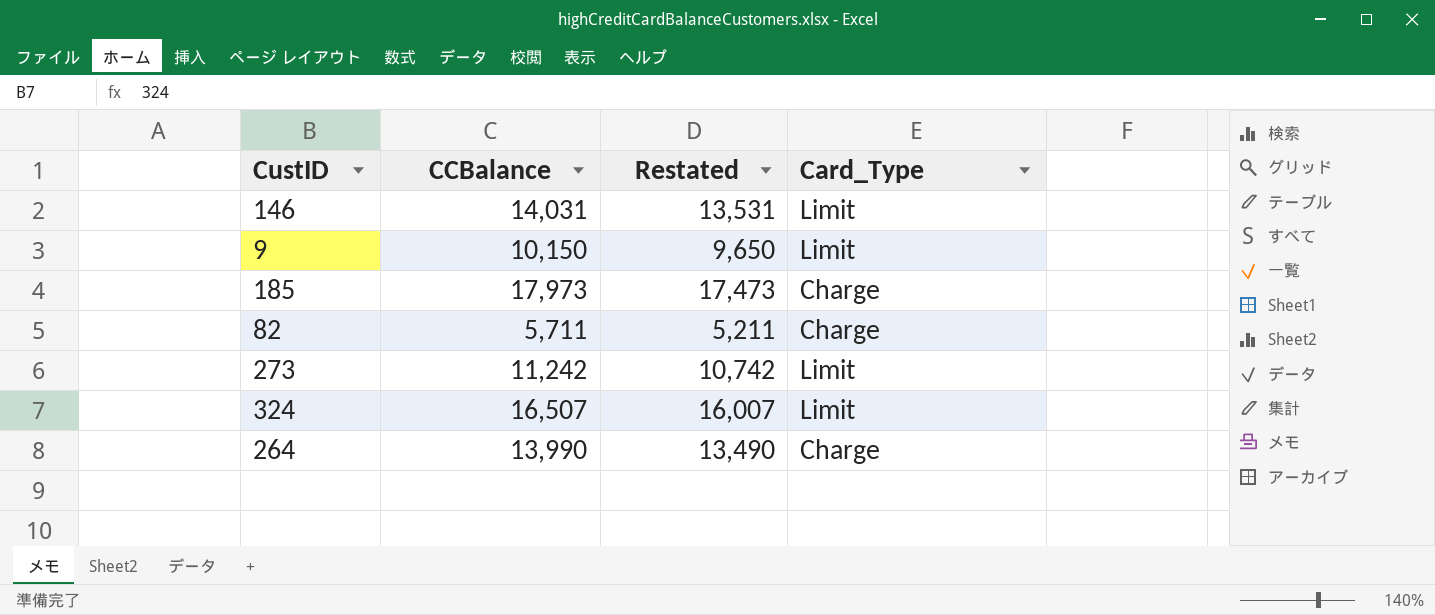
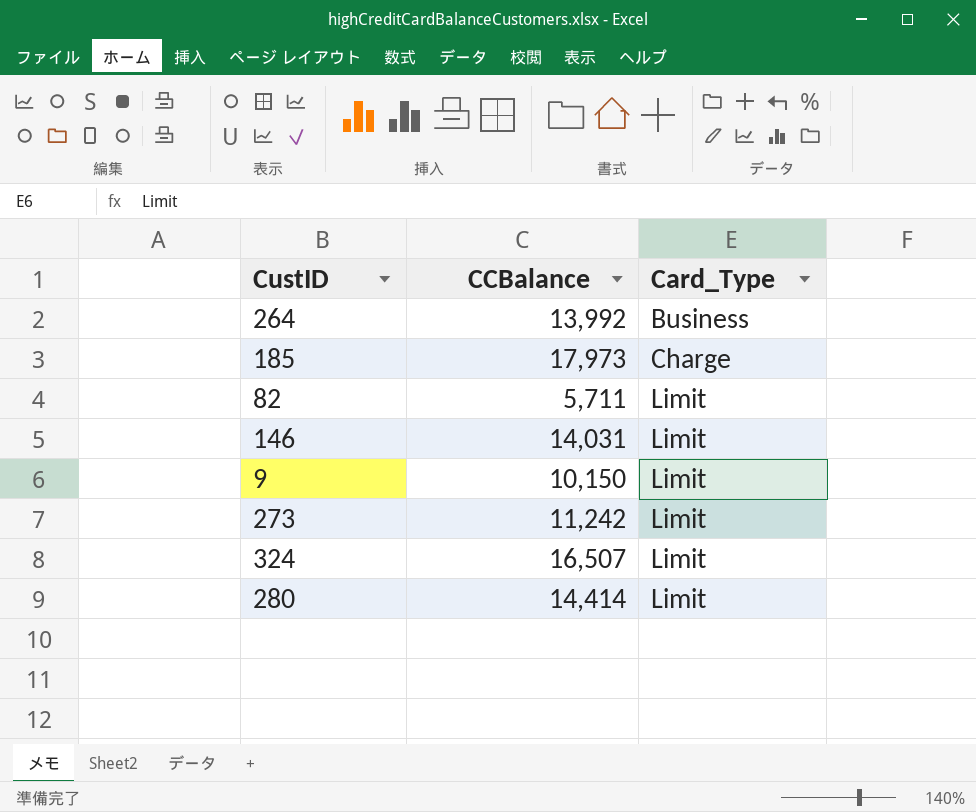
row order: none -> Card_Type ascending
column Restated | formula: [CCBalance] - 500 -> none
264 | CCBalance: 13,990 -> 13,992
264 | Card_Type: Charge -> Business
82 | Card_Type: Charge -> Limit
row 280: none -> 14,414 | Limit

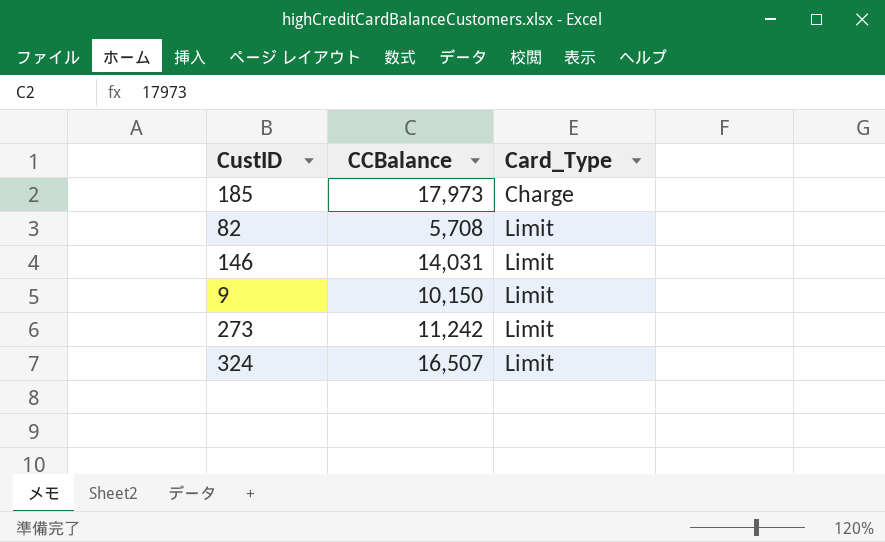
row 264: 13,992 | Business -> none
row 280: 14,414 | Limit -> none
82 | CCBalance: 5,711 -> 5,708

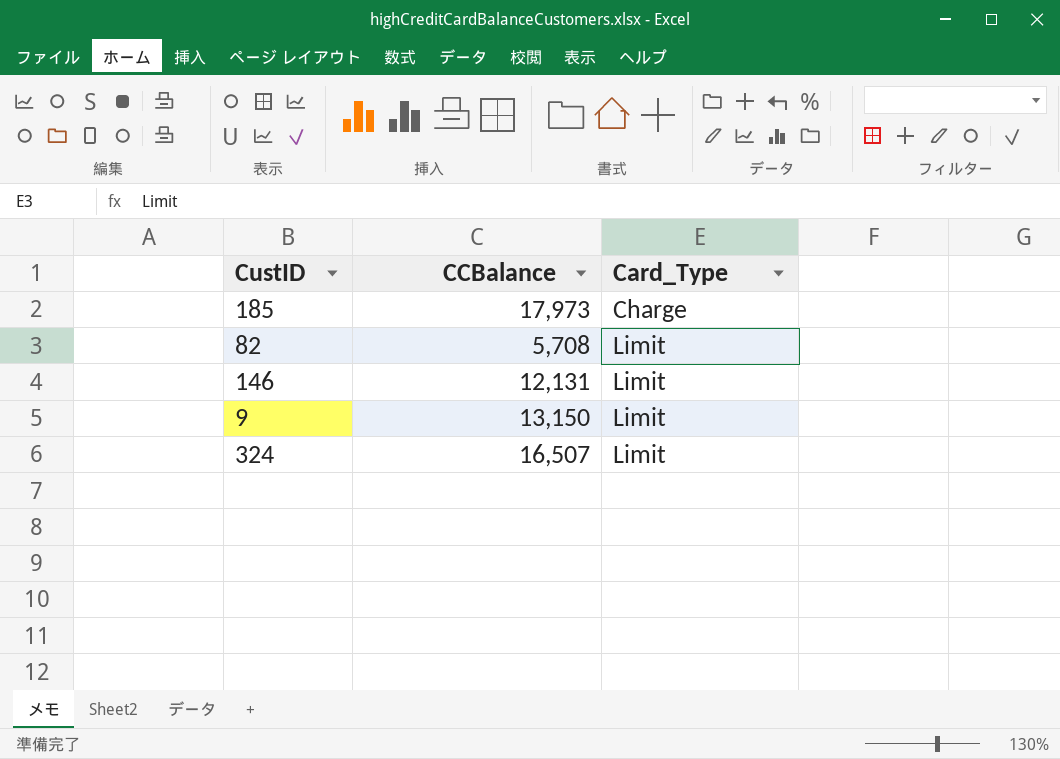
row 273: 11,242 | Limit -> none
146 | CCBalance: 14,031 -> 12,131
9 | CCBalance: 10,150 -> 13,150

